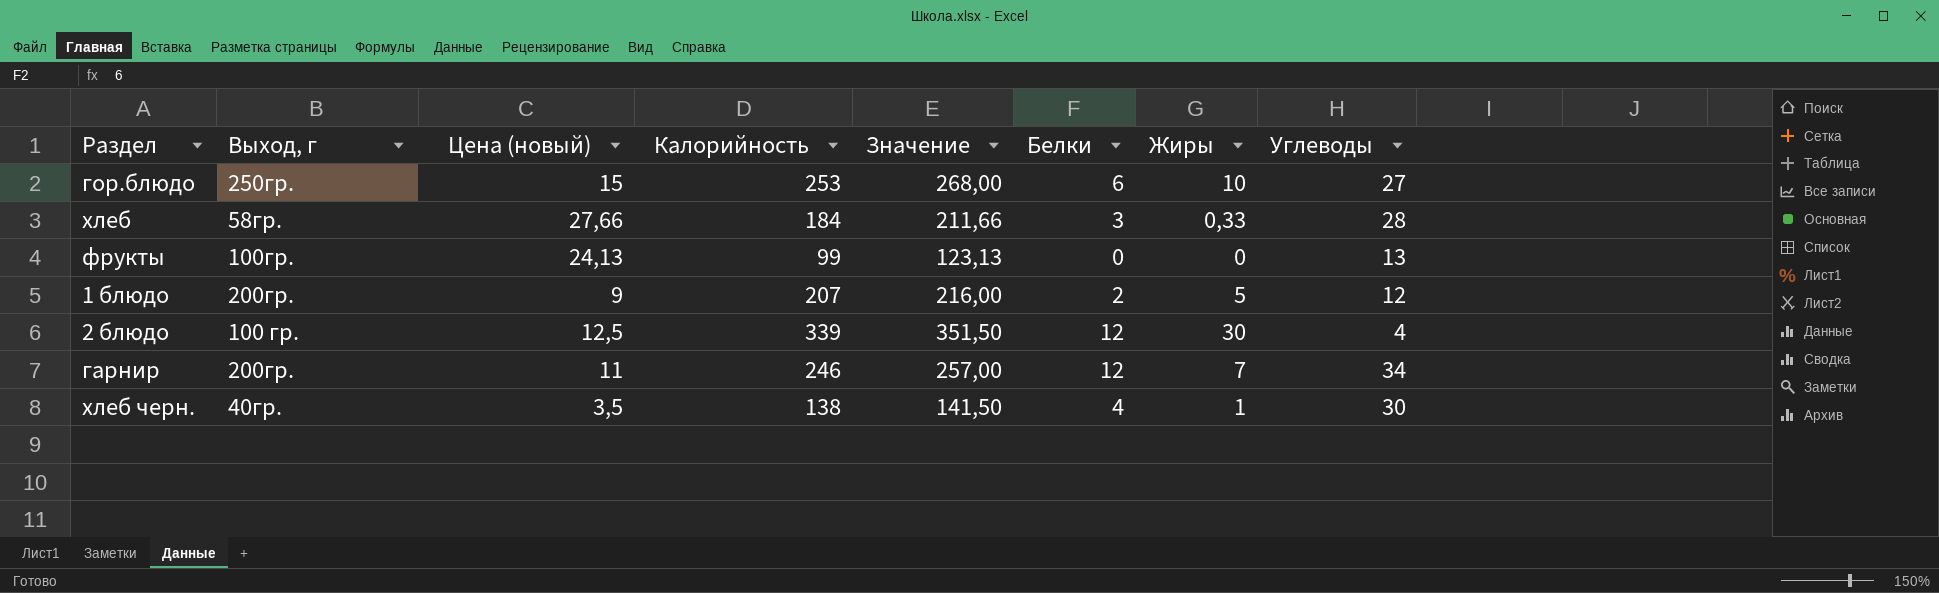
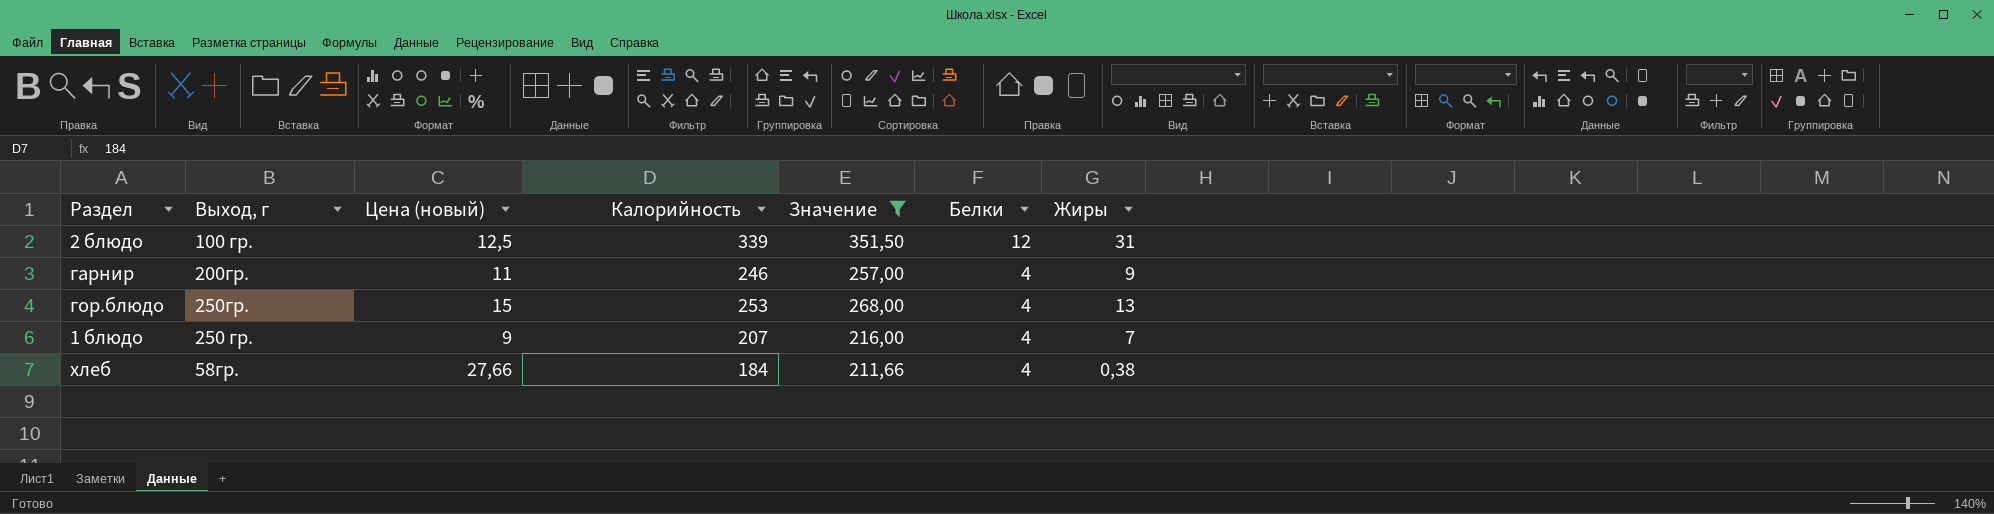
filter: none -> Значение >= 211,66
row order: none -> Белки descending
column Углеводы | position: 8 -> none
2 блюдо | Жиры: 30 -> 31
гарнир | Белки: 12 -> 4
гарнир | Жиры: 7 -> 9
гор.блюдо | Белки: 6 -> 4
гор.блюдо | Жиры: 10 -> 13
1 блюдо | Выход, г: 200гр. -> 250 гр.
1 блюдо | Белки: 2 -> 4
1 блюдо | Жиры: 5 -> 7
хлеб | Белки: 3 -> 4
хлеб | Жиры: 0,33 -> 0,38

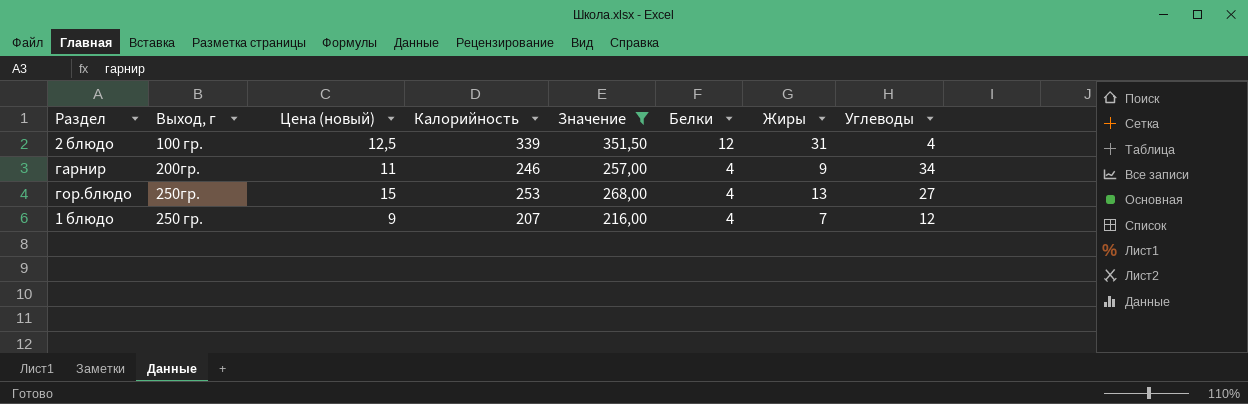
column Углеводы | position: none -> 8
row хлеб: 58гр. | 27,66 | 184 | 211,66 | 4 | 0,38 -> none

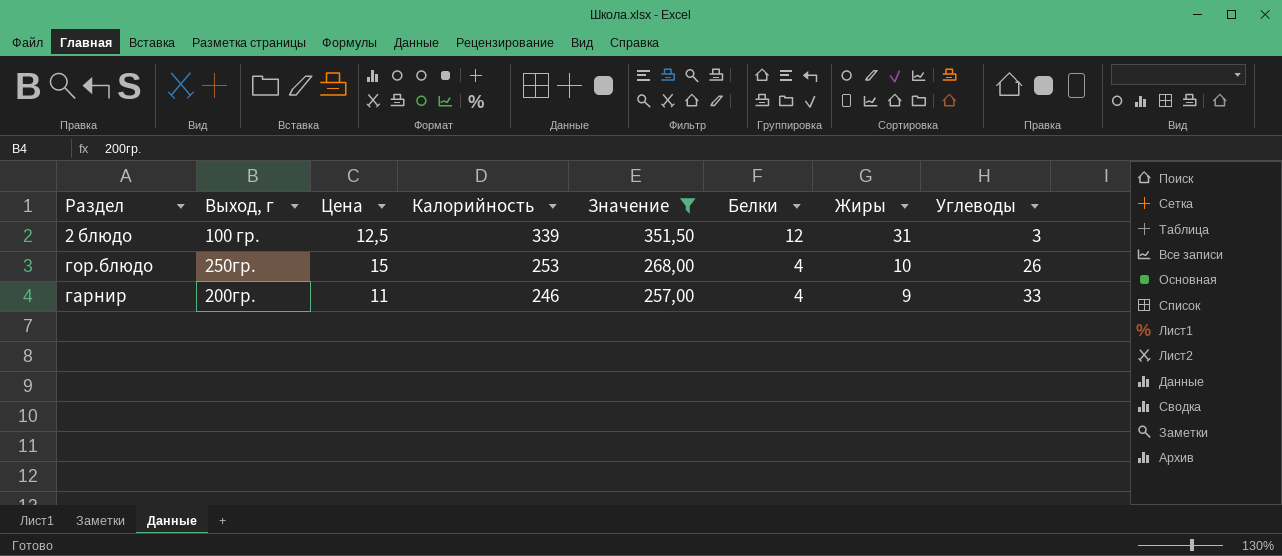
row order: Белки descending -> Калорийность descending
column name: Цена (новый) -> Цена
row 1 блюдо: 250 гр. | 9 | 207 | 216,00 | 4 | 7 | 12 -> none
2 блюдо | Углеводы: 4 -> 3
гор.блюдо | Жиры: 13 -> 10
гор.блюдо | Углеводы: 27 -> 26
гарнир | Углеводы: 34 -> 33

